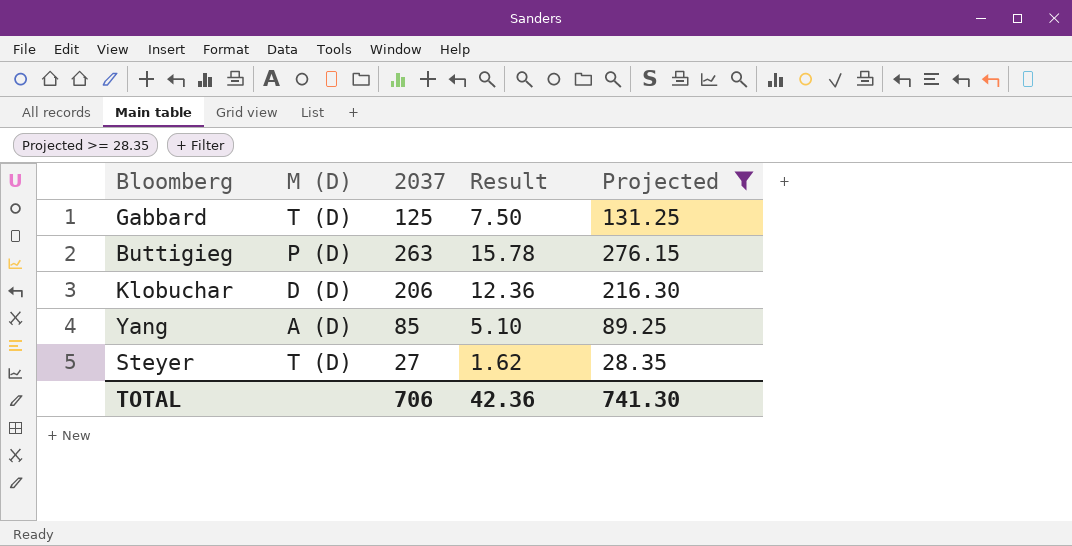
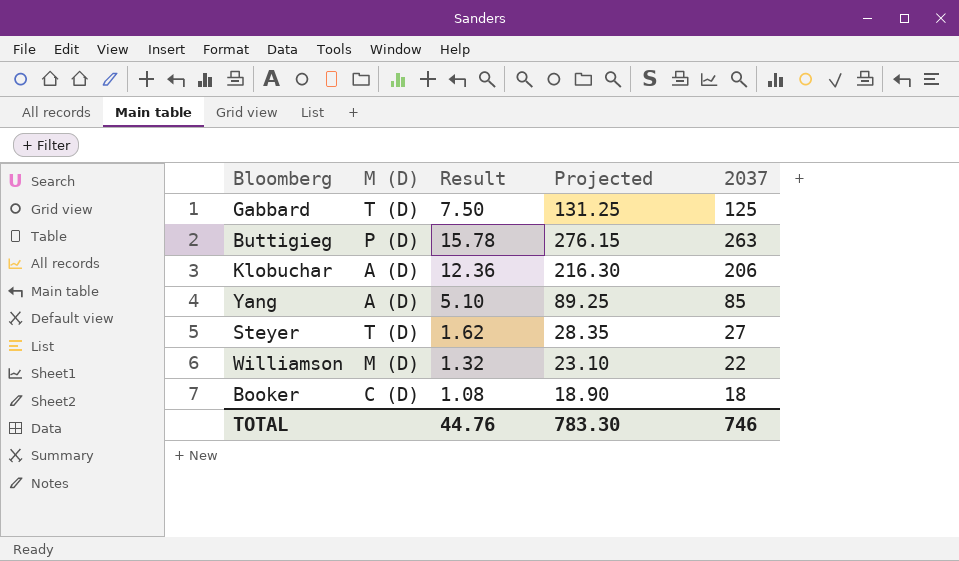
filter: Projected >= 28.35 -> none
column 2037 | position: 3 -> 5
Klobuchar | M (D): D (D) -> A (D)
TOTAL | Result: 42.36 -> 44.76
TOTAL | Projected: 741.30 -> 783.30
TOTAL | 2037: 706 -> 746

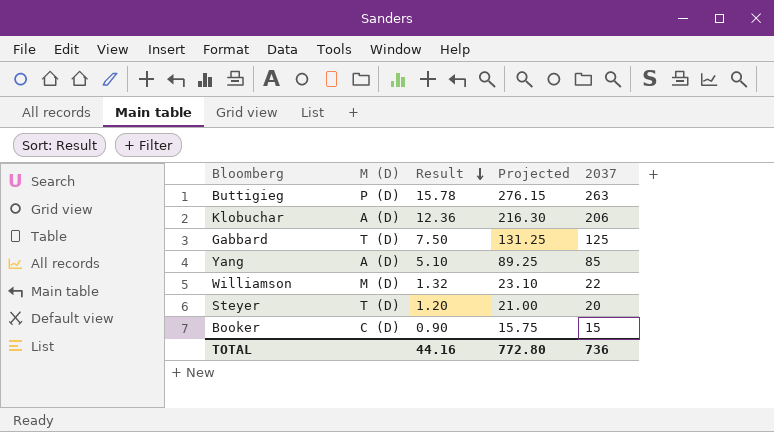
row order: none -> Result descending
Steyer | Result: 1.62 -> 1.20
Steyer | Projected: 28.35 -> 21.00
Steyer | 2037: 27 -> 20
Booker | Result: 1.08 -> 0.90
Booker | Projected: 18.90 -> 15.75
Booker | 2037: 18 -> 15
TOTAL | Result: 44.76 -> 44.16
TOTAL | Projected: 783.30 -> 772.80
TOTAL | 2037: 746 -> 736

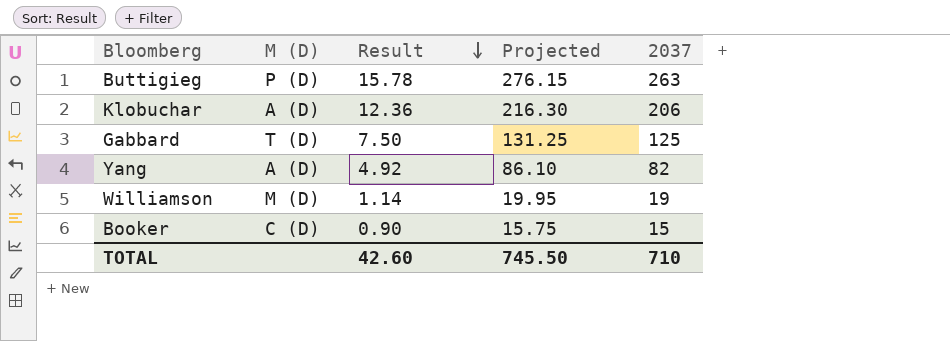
row Steyer: T (D) | 1.20 | 21.00 | 20 -> none
Yang | Result: 5.10 -> 4.92
Yang | Projected: 89.25 -> 86.10
Yang | 2037: 85 -> 82
Williamson | Result: 1.32 -> 1.14
Williamson | Projected: 23.10 -> 19.95
Williamson | 2037: 22 -> 19
TOTAL | Result: 44.16 -> 42.60
TOTAL | Projected: 772.80 -> 745.50
TOTAL | 2037: 736 -> 710

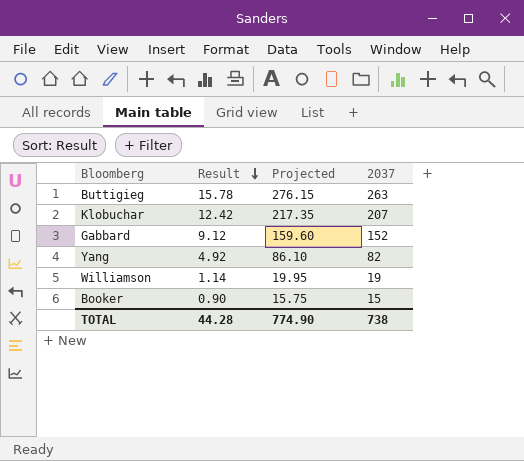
column M (D) | position: 2 -> none
Klobuchar | Result: 12.36 -> 12.42
Klobuchar | Projected: 216.30 -> 217.35
Klobuchar | 2037: 206 -> 207
Gabbard | Result: 7.50 -> 9.12
Gabbard | Projected: 131.25 -> 159.60
Gabbard | 2037: 125 -> 152
TOTAL | Result: 42.60 -> 44.28
TOTAL | Projected: 745.50 -> 774.90
TOTAL | 2037: 710 -> 738

